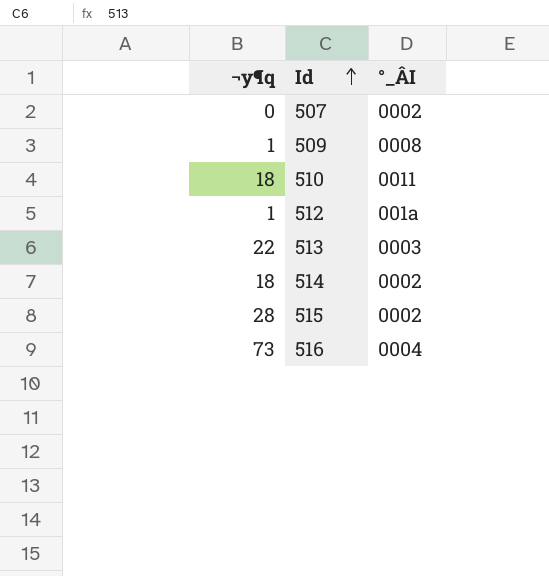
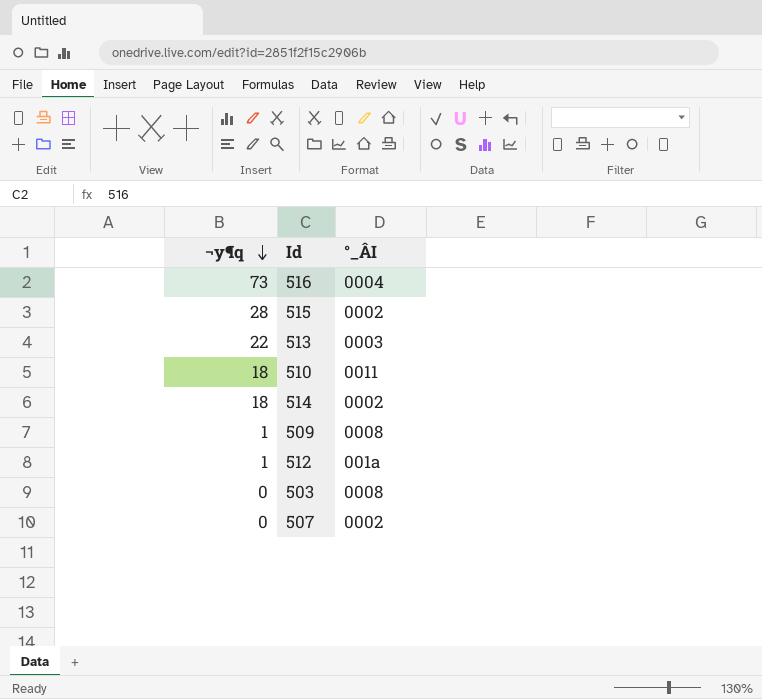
row order: Id ascending -> ¬y¶q descending
row 503: none -> 0 | 0008

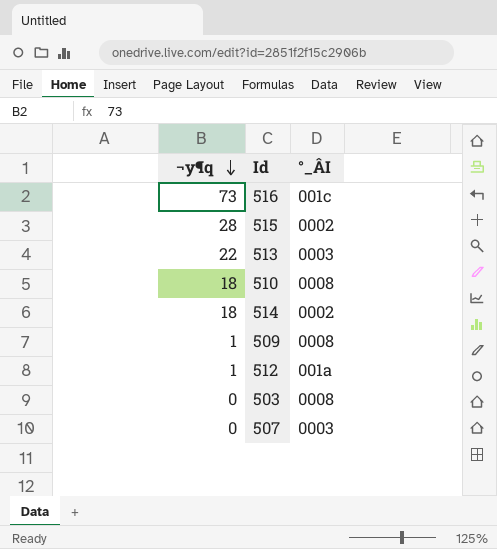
516 | °_ÂI: 0004 -> 001c
510 | °_ÂI: 0011 -> 0008
507 | °_ÂI: 0002 -> 0003

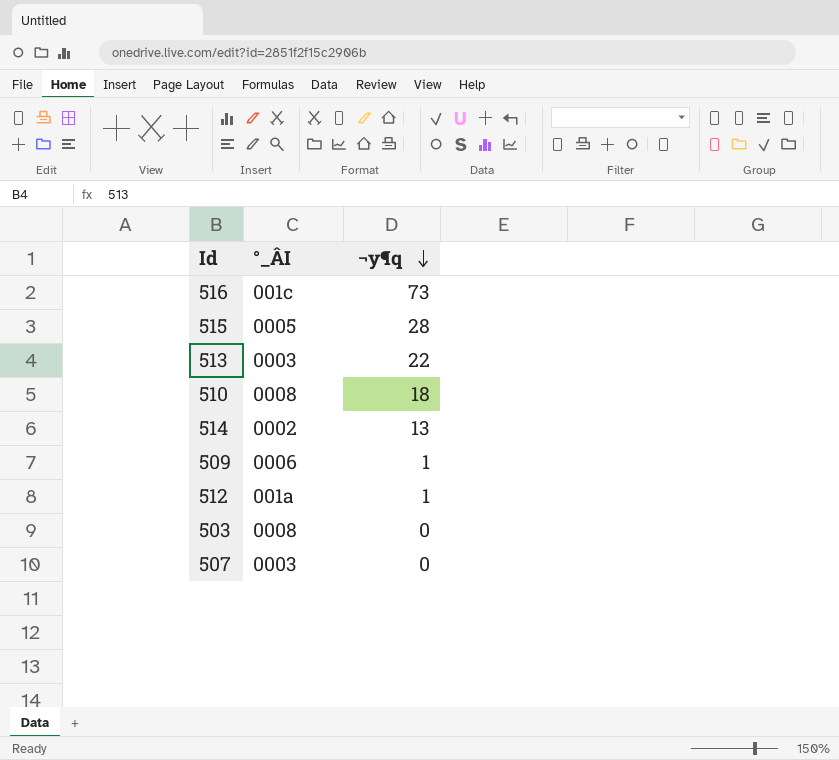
column ¬y¶q | position: 1 -> 3
515 | °_ÂI: 0002 -> 0005
514 | ¬y¶q: 18 -> 13
509 | °_ÂI: 0008 -> 0006

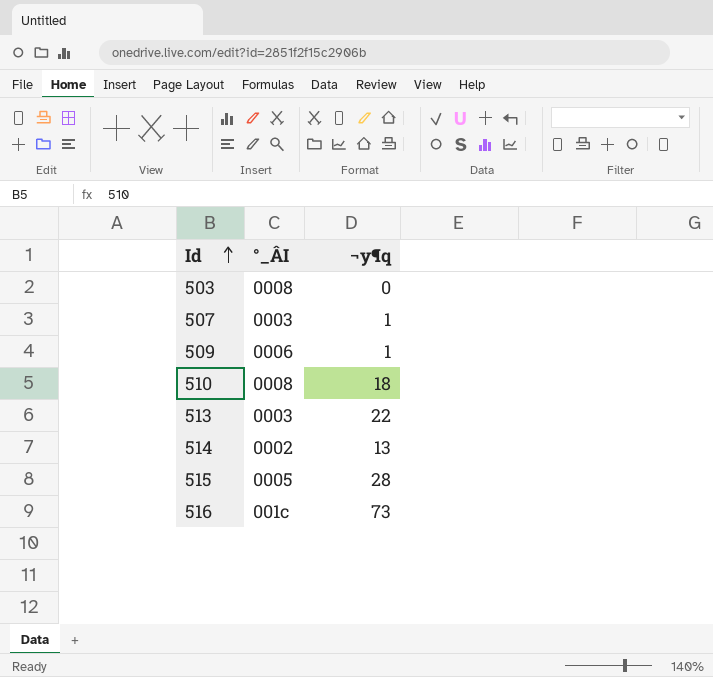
row order: ¬y¶q descending -> Id ascending
row 512: 001a | 1 -> none
507 | ¬y¶q: 0 -> 1

